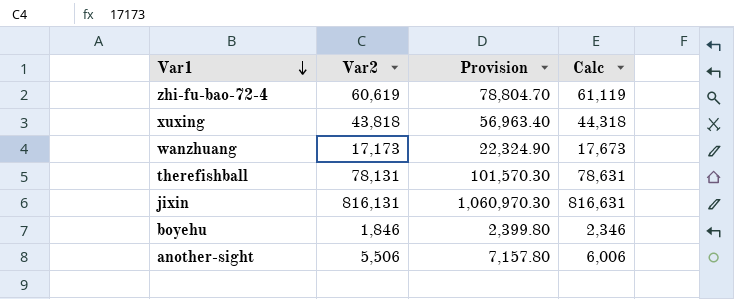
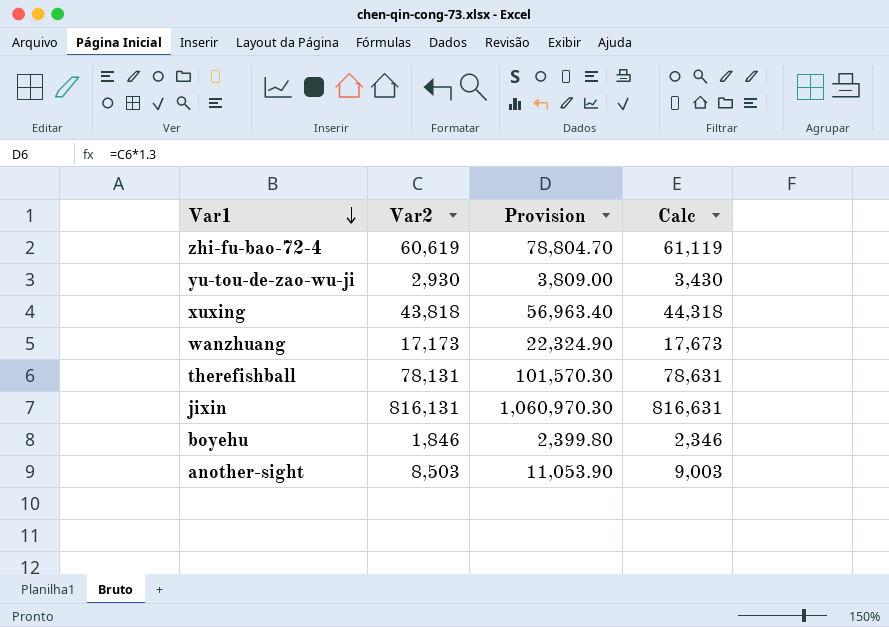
row yu-tou-de-zao-wu-ji: none -> 2,930 | 3,809.00 | 3,430
another-sight | Var2: 5,506 -> 8,503
another-sight | Provision: 7,157.80 -> 11,053.90
another-sight | Calc: 6,006 -> 9,003

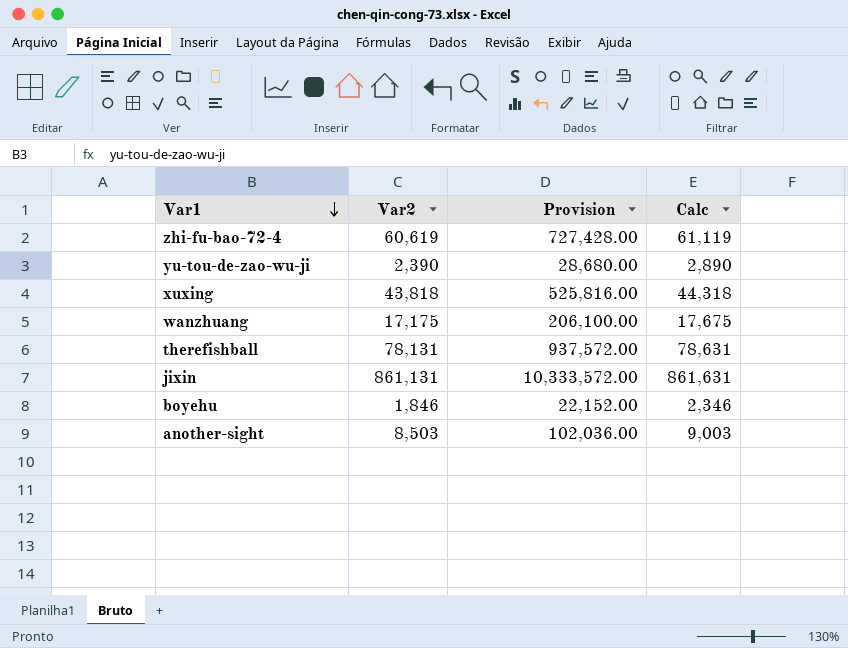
column Provision | formula: [Var2] * 1.3 -> [Var2] * 12
yu-tou-de-zao-wu-ji | Var2: 2,930 -> 2,390
yu-tou-de-zao-wu-ji | Calc: 3,430 -> 2,890
wanzhuang | Var2: 17,173 -> 17,175
wanzhuang | Calc: 17,673 -> 17,675
jixin | Var2: 816,131 -> 861,131
jixin | Calc: 816,631 -> 861,631

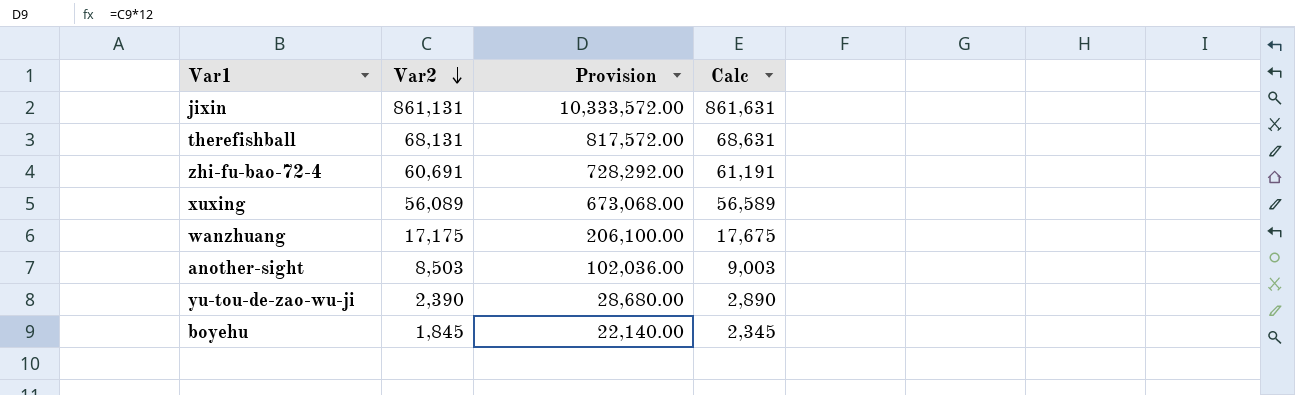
row order: Var1 descending -> Var2 descending
therefishball | Var2: 78,131 -> 68,131
therefishball | Provision: 937,572.00 -> 817,572.00
therefishball | Calc: 78,631 -> 68,631
zhi-fu-bao-72-4 | Var2: 60,619 -> 60,691
zhi-fu-bao-72-4 | Provision: 727,428.00 -> 728,292.00
zhi-fu-bao-72-4 | Calc: 61,119 -> 61,191
xuxing | Var2: 43,818 -> 56,089
xuxing | Provision: 525,816.00 -> 673,068.00
xuxing | Calc: 44,318 -> 56,589
boyehu | Var2: 1,846 -> 1,845
boyehu | Provision: 22,152.00 -> 22,140.00
boyehu | Calc: 2,346 -> 2,345

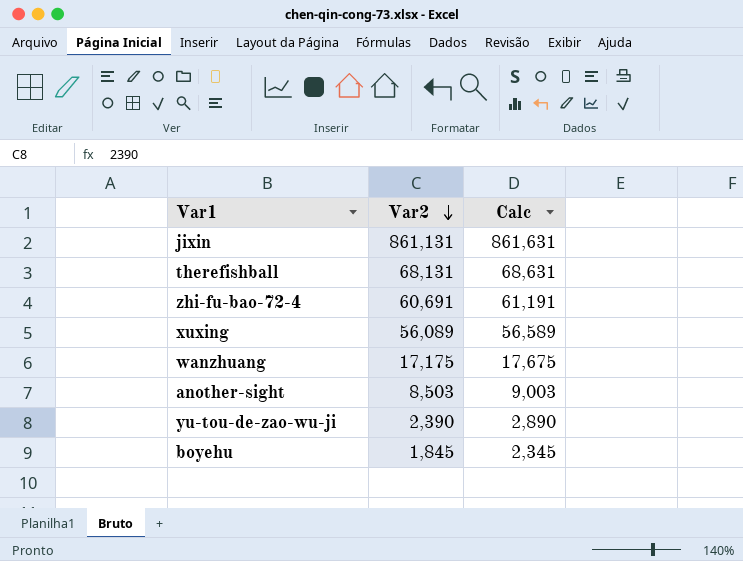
column Provision | formula: [Var2] * 12 -> none

